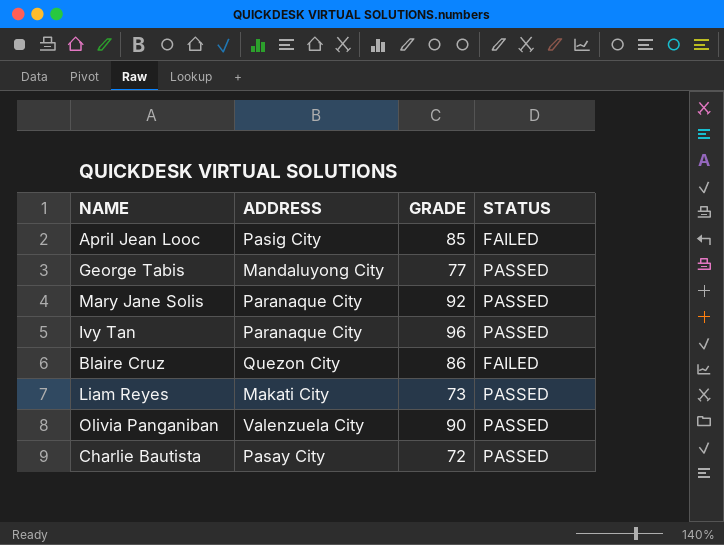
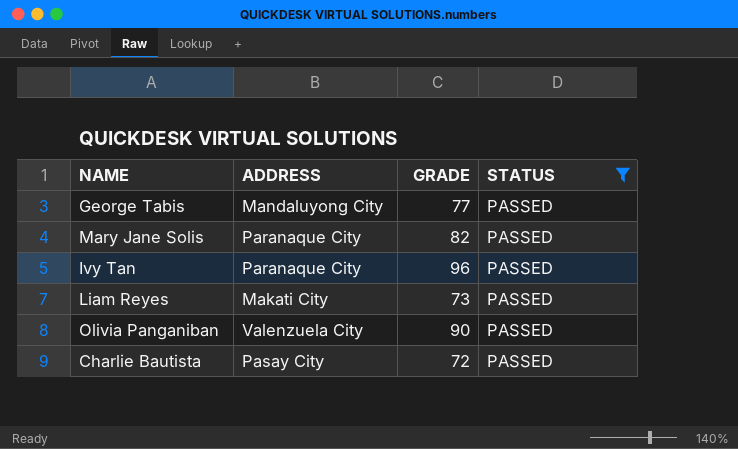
filter: none -> STATUS = PASSED
Mary Jane Solis | GRADE: 92 -> 82

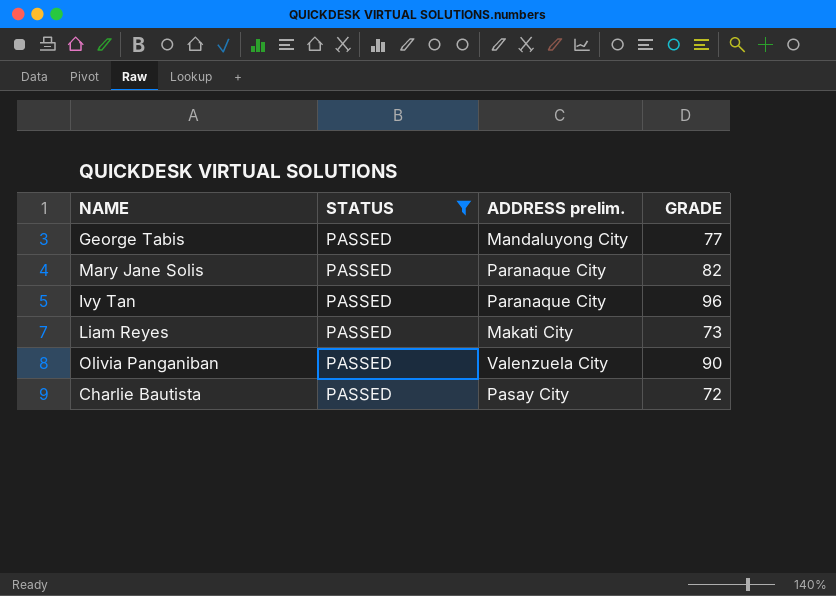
column STATUS | position: 4 -> 2
column name: ADDRESS -> ADDRESS prelim.

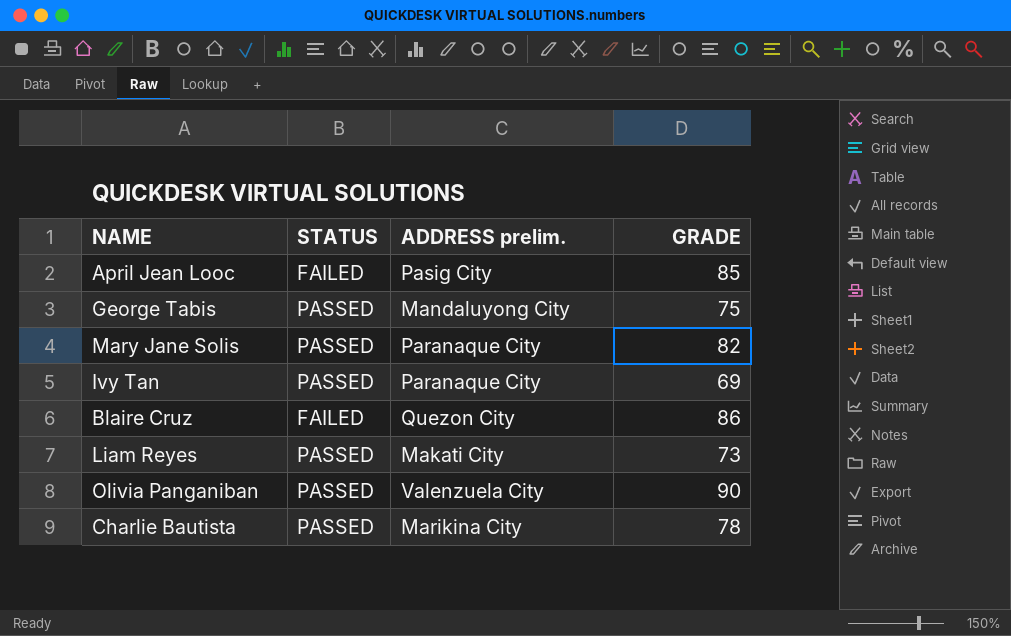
filter: STATUS = PASSED -> none
George Tabis | GRADE: 77 -> 75
Ivy Tan | GRADE: 96 -> 69
Charlie Bautista | ADDRESS prelim.: Pasay City -> Marikina City
Charlie Bautista | GRADE: 72 -> 78

